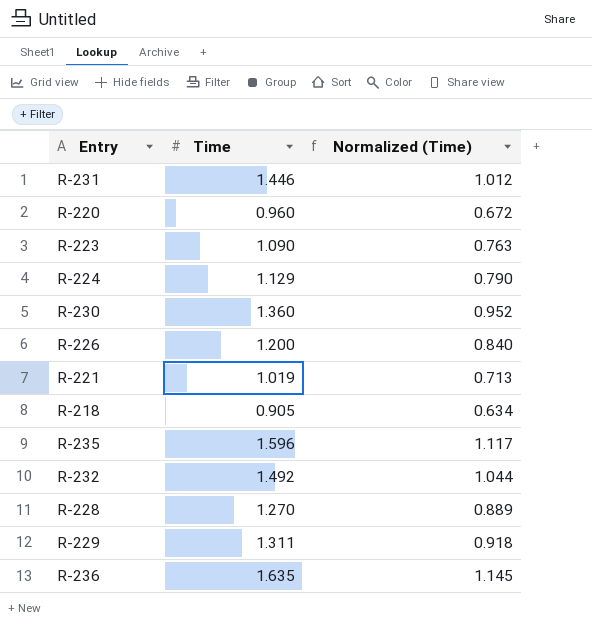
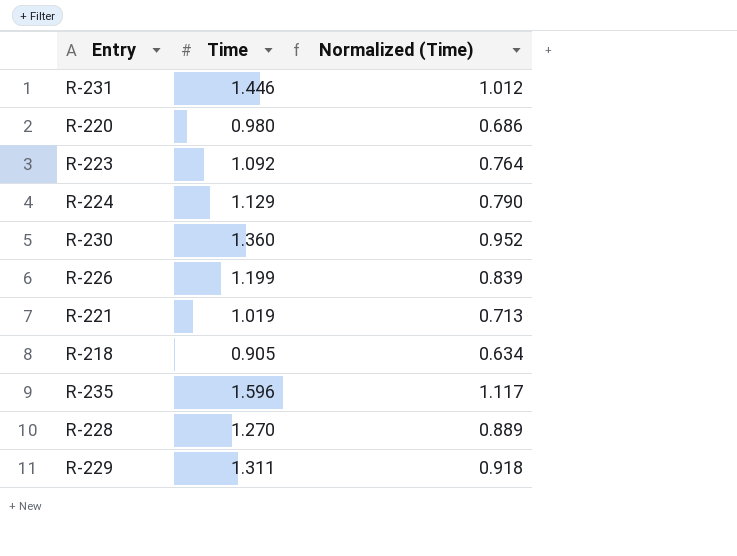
row R-232: 1.492 | 1.044 -> none
row R-236: 1.635 | 1.145 -> none
R-220 | Time: 0.960 -> 0.980
R-220 | Normalized (Time): 0.672 -> 0.686
R-223 | Time: 1.090 -> 1.092
R-223 | Normalized (Time): 0.763 -> 0.764
R-226 | Time: 1.200 -> 1.199
R-226 | Normalized (Time): 0.840 -> 0.839

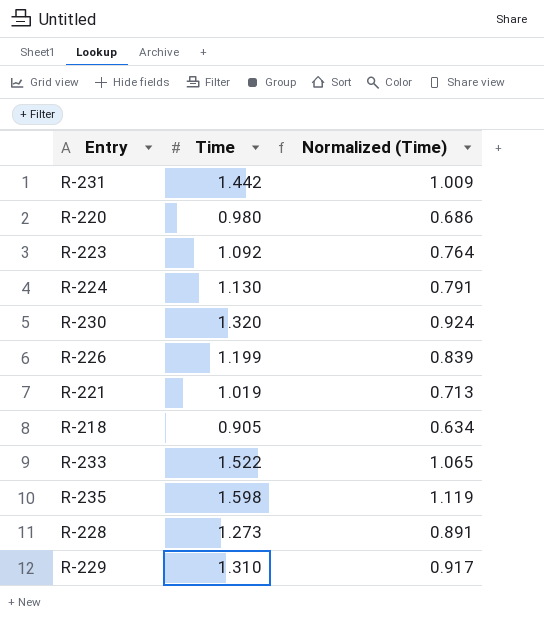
R-231 | Time: 1.446 -> 1.442
R-231 | Normalized (Time): 1.012 -> 1.009
R-224 | Time: 1.129 -> 1.130
R-224 | Normalized (Time): 0.790 -> 0.791
R-230 | Time: 1.360 -> 1.320
R-230 | Normalized (Time): 0.952 -> 0.924
row R-233: none -> 1.522 | 1.065
R-235 | Time: 1.596 -> 1.598
R-235 | Normalized (Time): 1.117 -> 1.119
R-228 | Time: 1.270 -> 1.273
R-228 | Normalized (Time): 0.889 -> 0.891
R-229 | Time: 1.311 -> 1.310
R-229 | Normalized (Time): 0.918 -> 0.917

